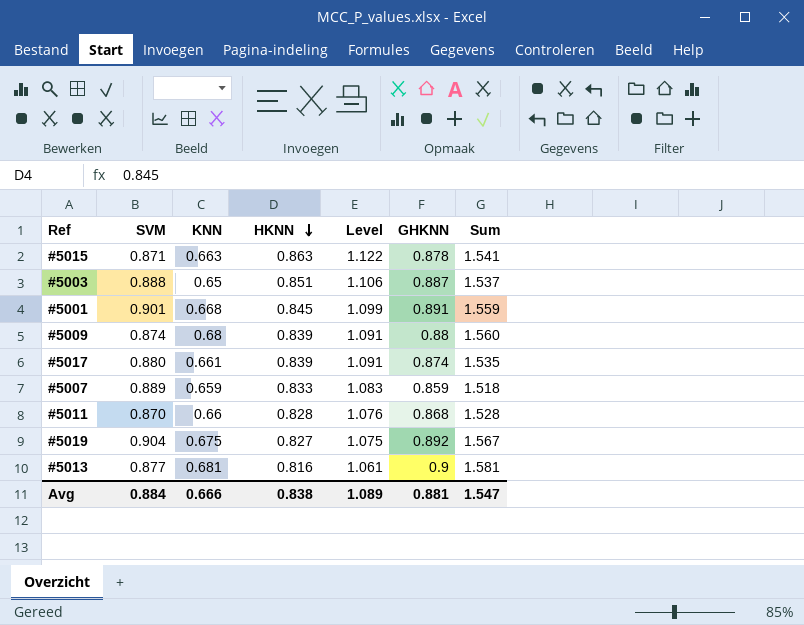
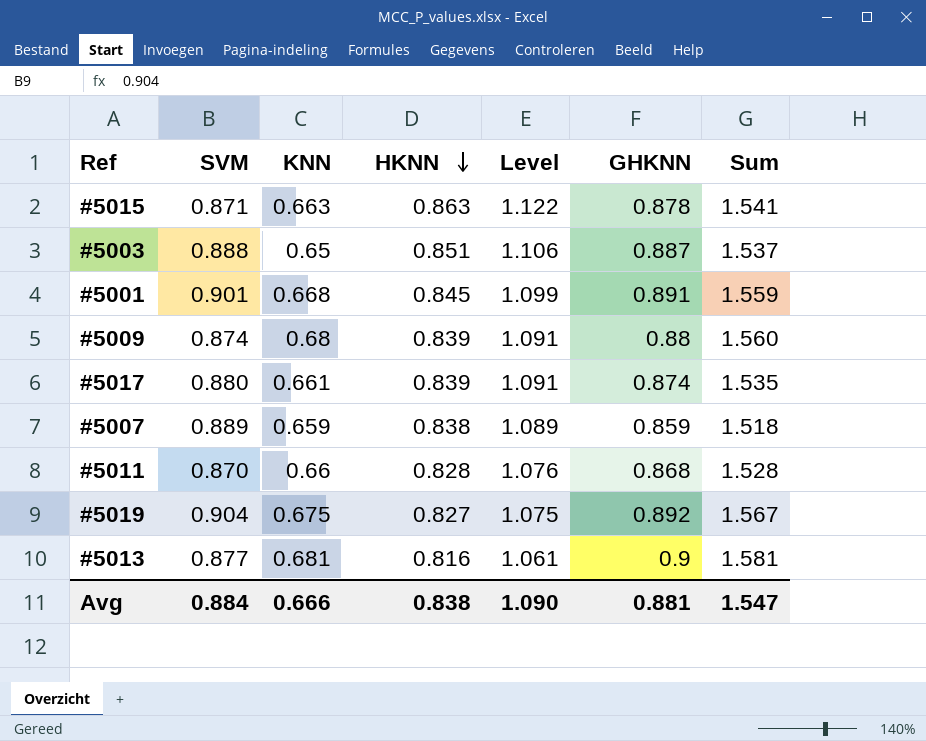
#5007 | HKNN: 0.833 -> 0.838
#5007 | Level: 1.083 -> 1.089
Avg | Level: 1.089 -> 1.090

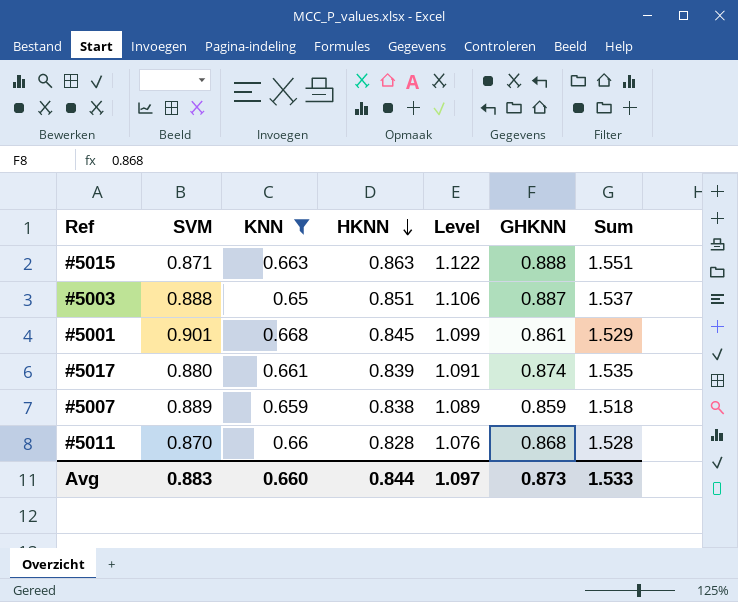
filter: none -> KNN <= 0.668
#5015 | GHKNN: 0.878 -> 0.888
#5015 | Sum: 1.541 -> 1.551
#5001 | GHKNN: 0.891 -> 0.861
#5001 | Sum: 1.559 -> 1.529
Avg | SVM: 0.884 -> 0.883
Avg | KNN: 0.666 -> 0.660
Avg | HKNN: 0.838 -> 0.844
Avg | Level: 1.090 -> 1.097
Avg | GHKNN: 0.881 -> 0.873
Avg | Sum: 1.547 -> 1.533

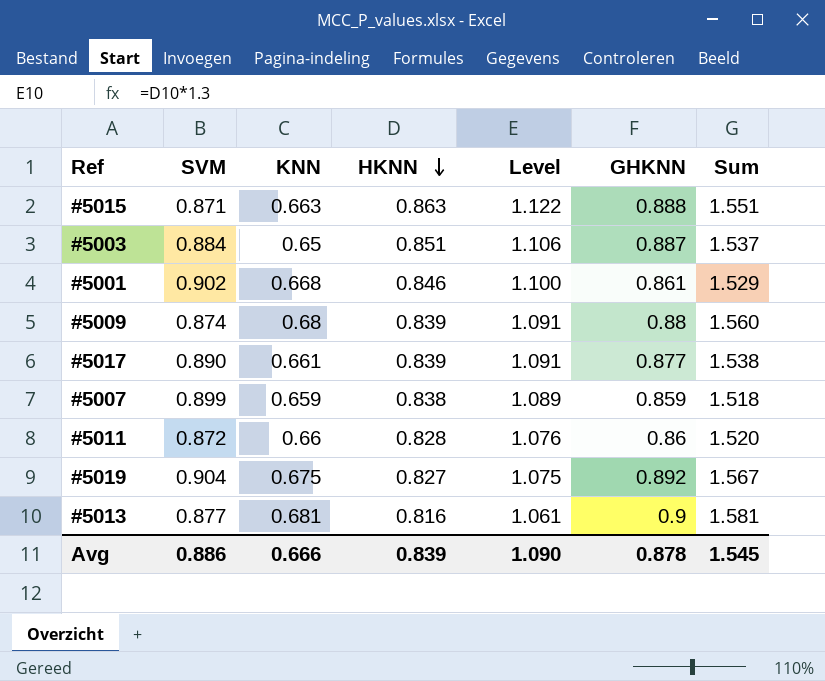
filter: KNN <= 0.668 -> none
#5003 | SVM: 0.888 -> 0.884
#5001 | SVM: 0.901 -> 0.902
#5001 | HKNN: 0.845 -> 0.846
#5001 | Level: 1.099 -> 1.100
#5017 | SVM: 0.880 -> 0.890
#5017 | GHKNN: 0.874 -> 0.877
#5017 | Sum: 1.535 -> 1.538
#5007 | SVM: 0.889 -> 0.899
#5011 | SVM: 0.870 -> 0.872
#5011 | GHKNN: 0.868 -> 0.86
#5011 | Sum: 1.528 -> 1.520
Avg | SVM: 0.883 -> 0.886
Avg | KNN: 0.660 -> 0.666
Avg | HKNN: 0.844 -> 0.839
Avg | Level: 1.097 -> 1.090
Avg | GHKNN: 0.873 -> 0.878
Avg | Sum: 1.533 -> 1.545

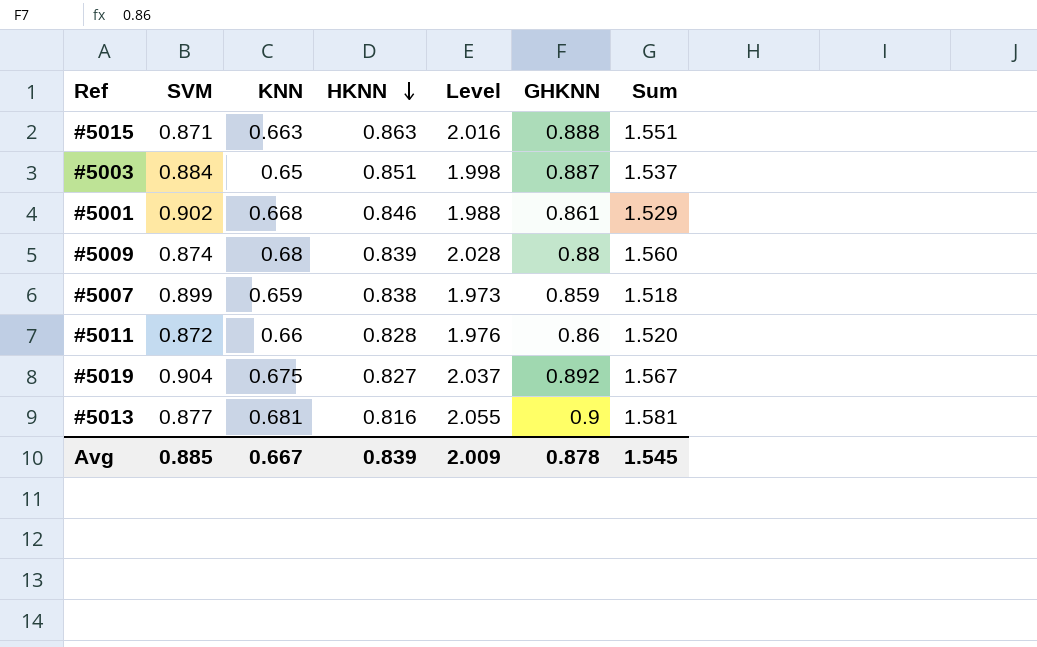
column Level | formula: [HKNN] * 1.3 -> [Sum] * 1.3
row #5017: 0.890 | 0.661 | 0.839 | 1.091 | 0.877 | 1.538 -> none
Avg | SVM: 0.886 -> 0.885
Avg | KNN: 0.666 -> 0.667
Avg | Level: 1.090 -> 2.009

